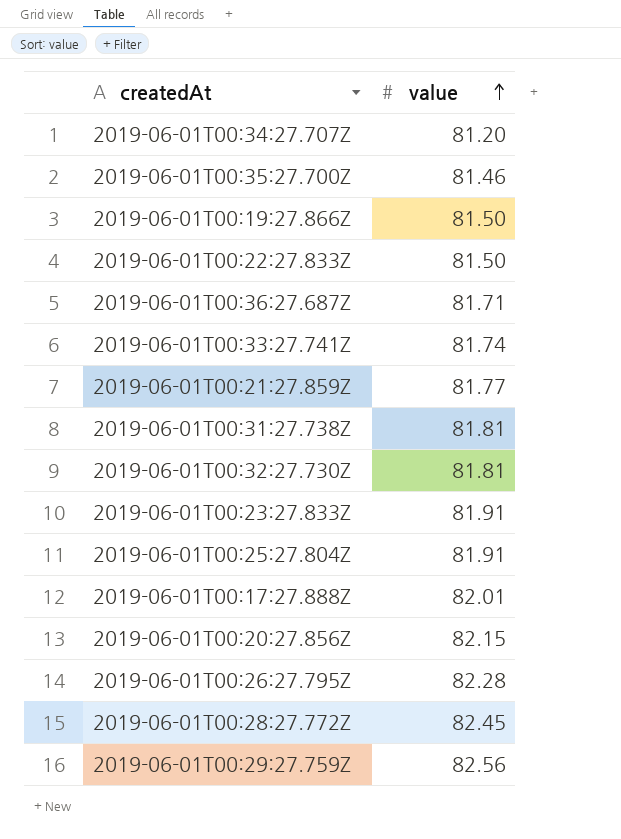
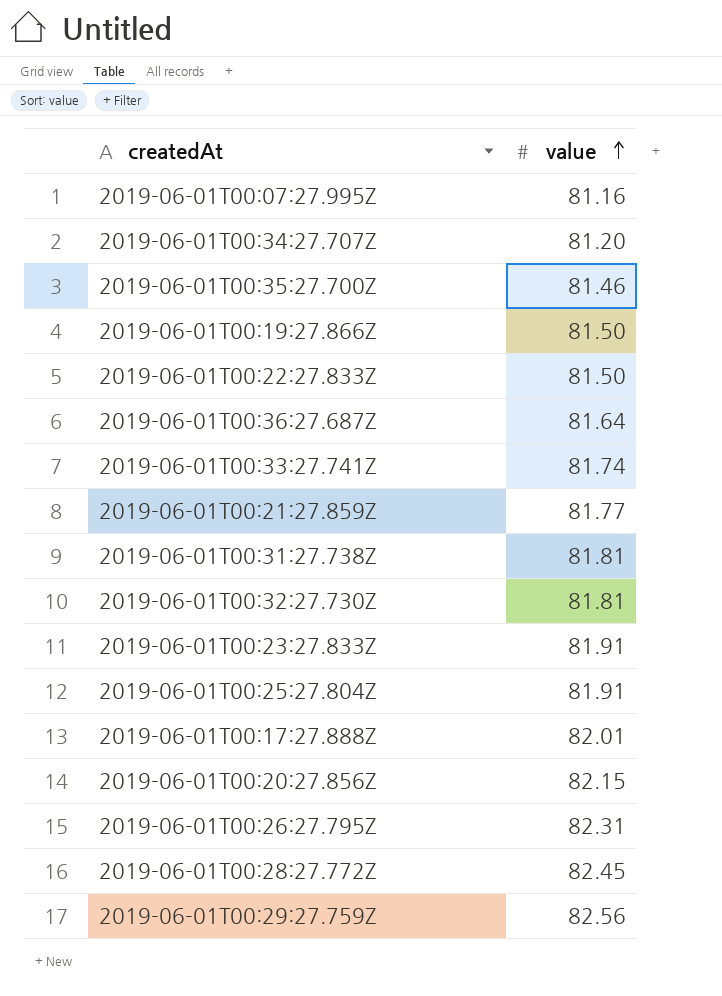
row 2019-06-01T00:07:27.995Z: none -> 81.16
2019-06-01T00:36:27.687Z | value: 81.71 -> 81.64
2019-06-01T00:26:27.795Z | value: 82.28 -> 82.31

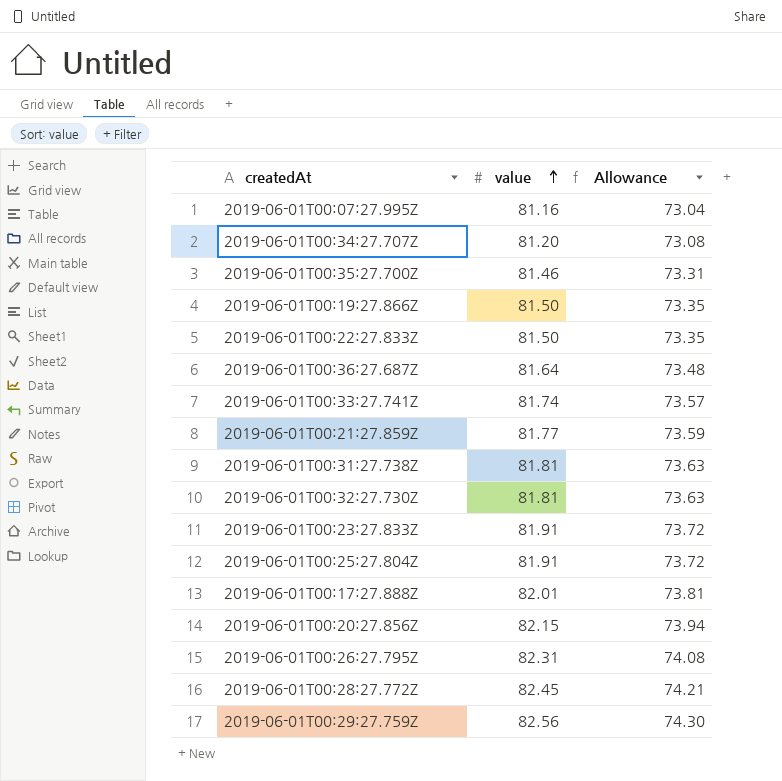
column Allowance | formula: none -> [value] * 0.9

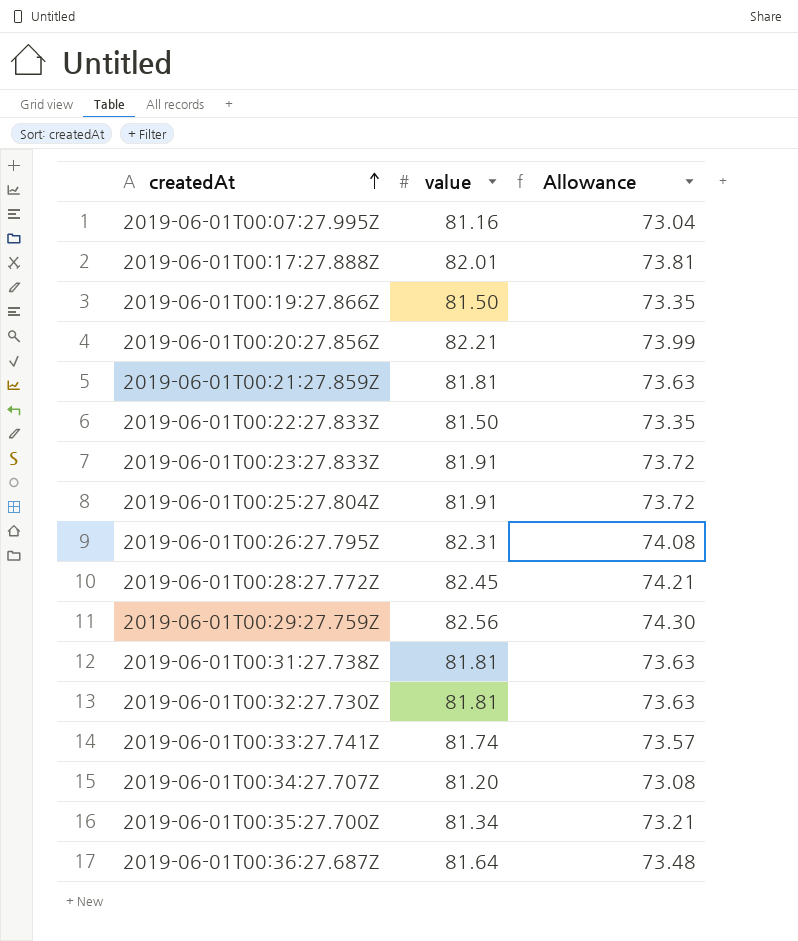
row order: value ascending -> createdAt ascending
2019-06-01T00:20:27.856Z | value: 82.15 -> 82.21
2019-06-01T00:20:27.856Z | Allowance: 73.94 -> 73.99
2019-06-01T00:21:27.859Z | value: 81.77 -> 81.81
2019-06-01T00:21:27.859Z | Allowance: 73.59 -> 73.63
2019-06-01T00:35:27.700Z | value: 81.46 -> 81.34
2019-06-01T00:35:27.700Z | Allowance: 73.31 -> 73.21

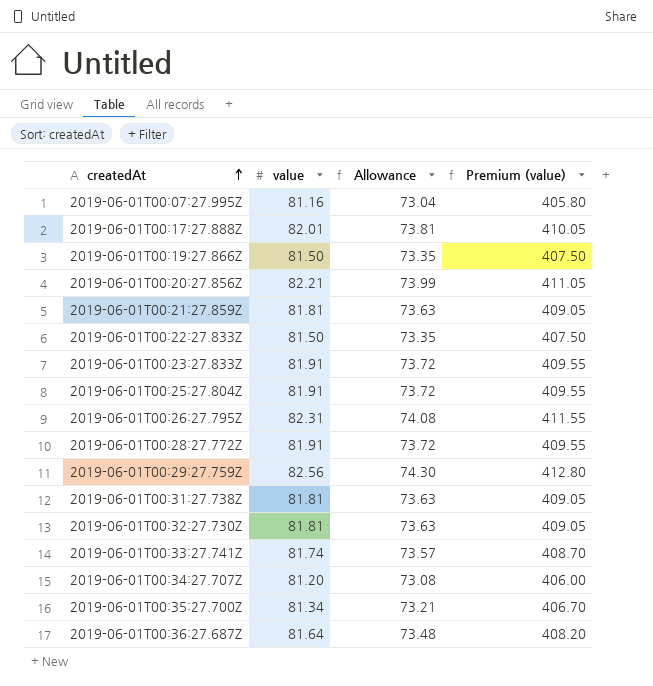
column Premium (value) | formula: none -> [value] * 5
2019-06-01T00:28:27.772Z | value: 82.45 -> 81.91
2019-06-01T00:28:27.772Z | Allowance: 74.21 -> 73.72

